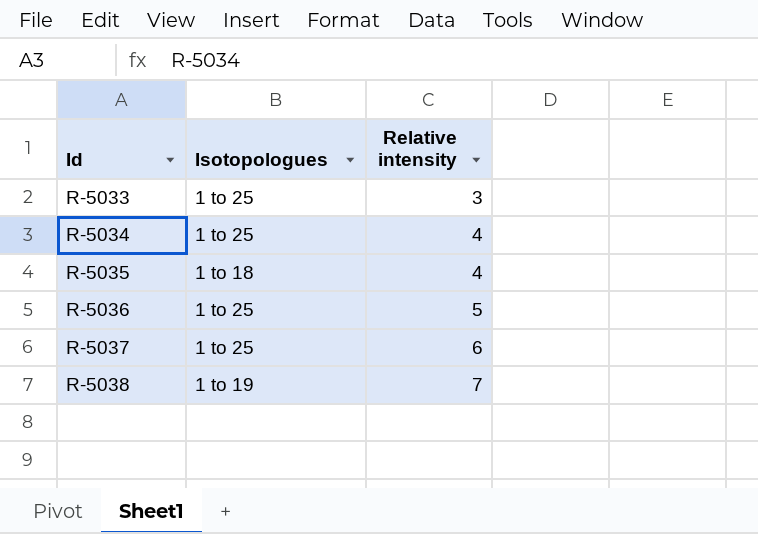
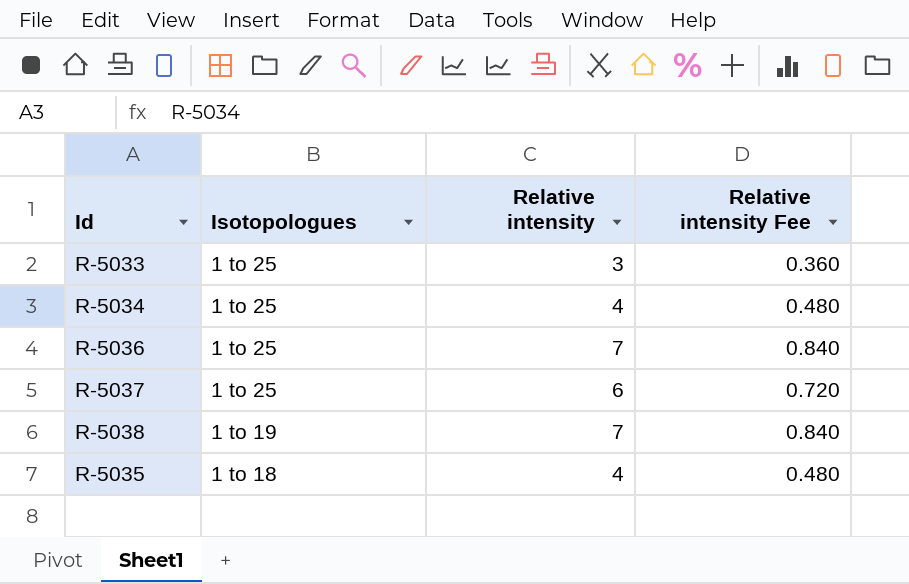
row order: Id ascending -> Isotopologues descending
column Relative intensity Fee | formula: none -> [Relative intensity] * 0.12
R-5036 | Relative intensity: 5 -> 7

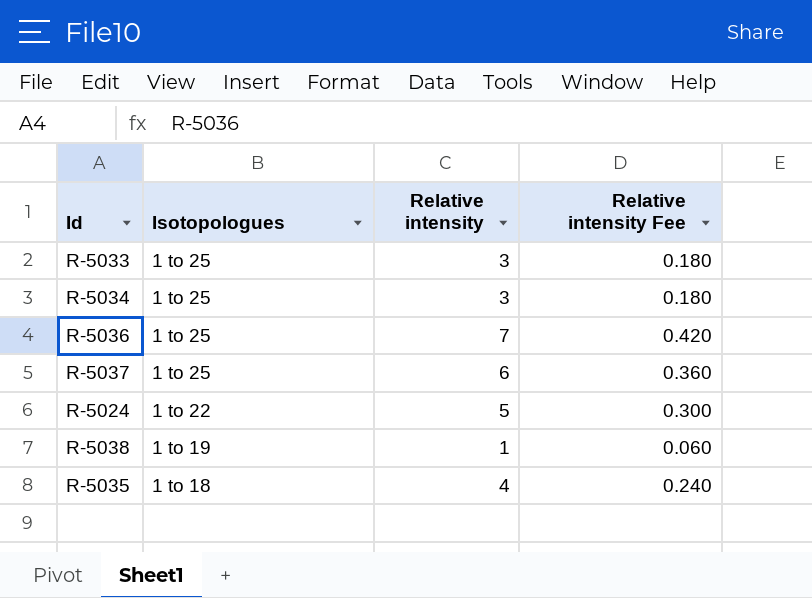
column Relative intensity Fee | formula: [Relative intensity] * 0.12 -> [Relative intensity] * 0.06
R-5034 | Relative intensity: 4 -> 3
row R-5024: none -> 1 to 22 | 5 | 0.300
R-5038 | Relative intensity: 7 -> 1

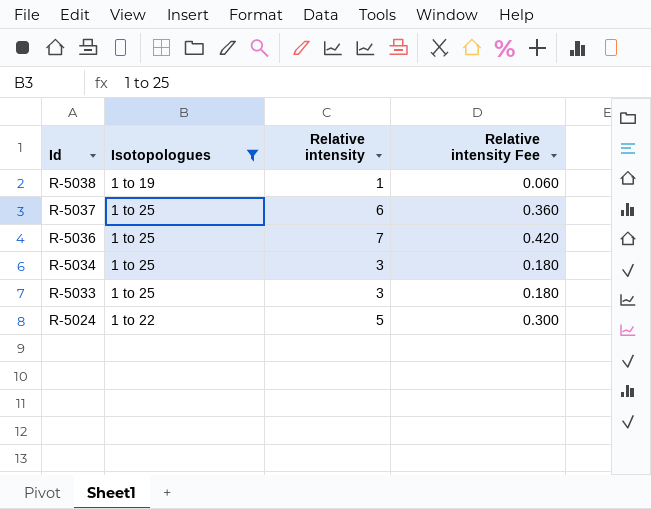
filter: none -> Isotopologues != 1 to 18
row order: Isotopologues descending -> Id descending

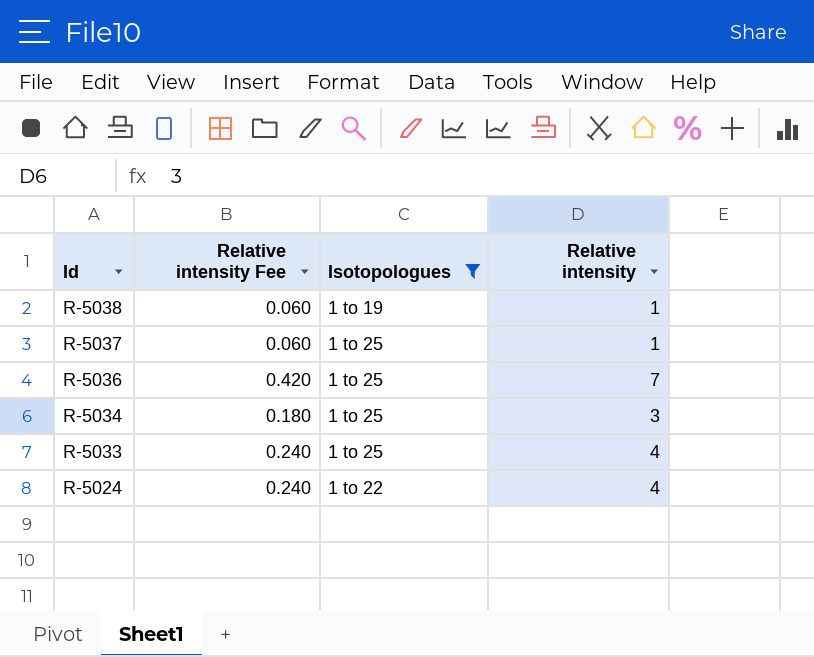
column Relative intensity Fee | position: 4 -> 2
R-5037 | Relative intensity Fee: 0.360 -> 0.060
R-5037 | Relative intensity: 6 -> 1
R-5033 | Relative intensity Fee: 0.180 -> 0.240
R-5033 | Relative intensity: 3 -> 4
R-5024 | Relative intensity Fee: 0.300 -> 0.240
R-5024 | Relative intensity: 5 -> 4

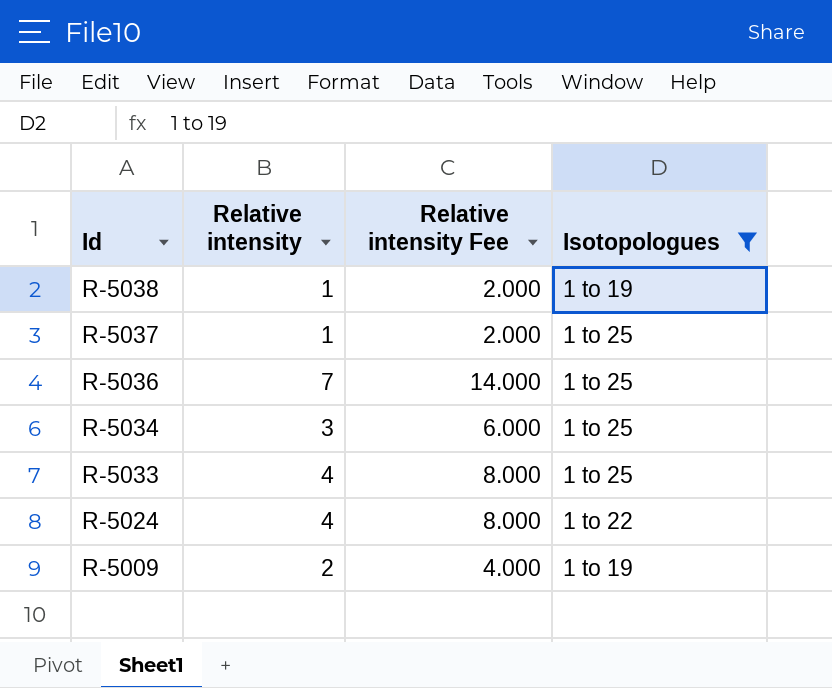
column Relative intensity | position: 4 -> 2
column Relative intensity Fee | formula: [Relative intensity] * 0.06 -> [Relative intensity] * 2
row R-5009: none -> 2 | 4.000 | 1 to 19

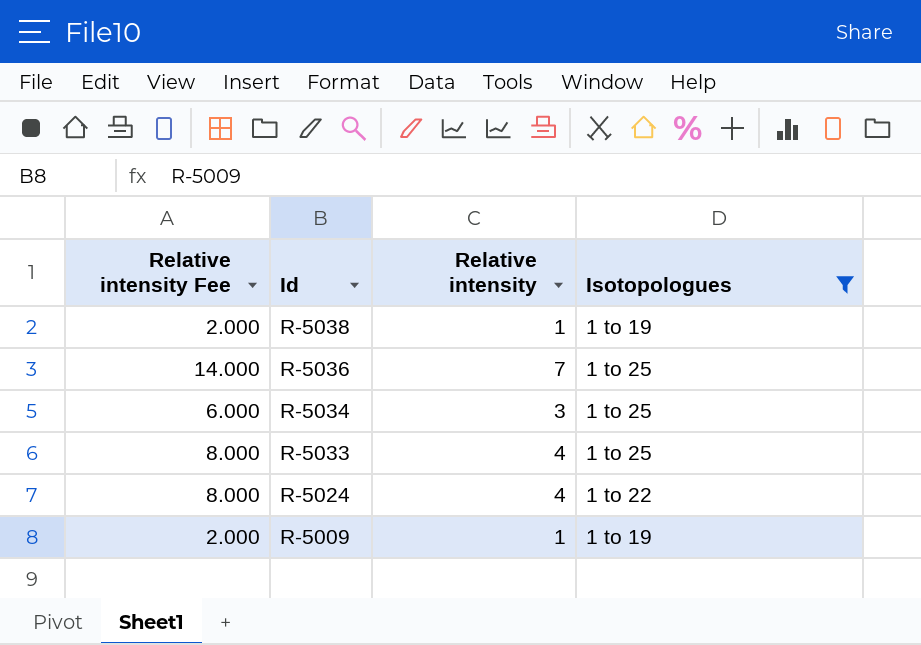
column Relative intensity Fee | position: 3 -> 1
row R-5037: 1 | 2.000 | 1 to 25 -> none
R-5009 | Relative intensity Fee: 4.000 -> 2.000
R-5009 | Relative intensity: 2 -> 1

